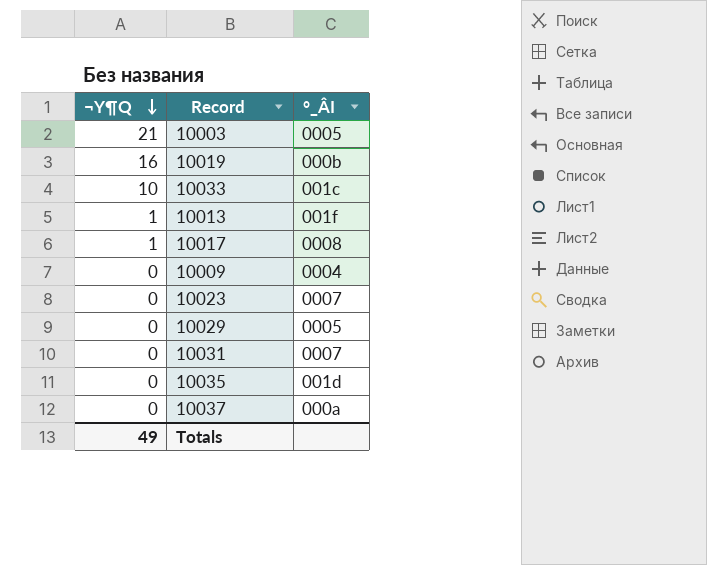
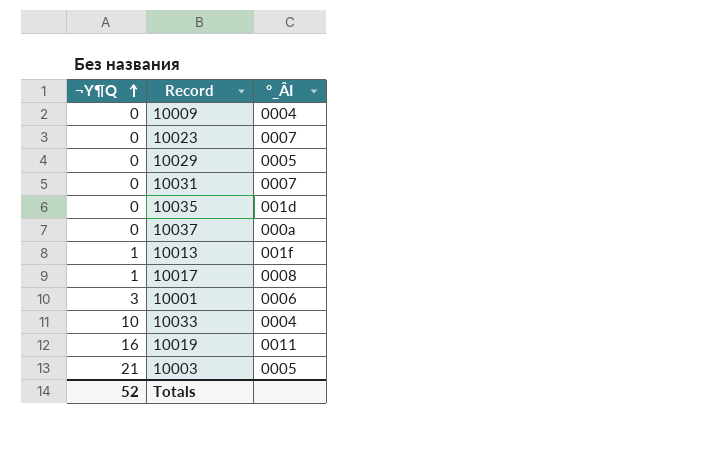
row order: ¬Y¶Q descending -> ¬Y¶Q ascending
row 10001: none -> 3 | 0006
10033 | °_ÂI: 001c -> 0004
10019 | °_ÂI: 000b -> 0011
Totals | ¬Y¶Q: 49 -> 52

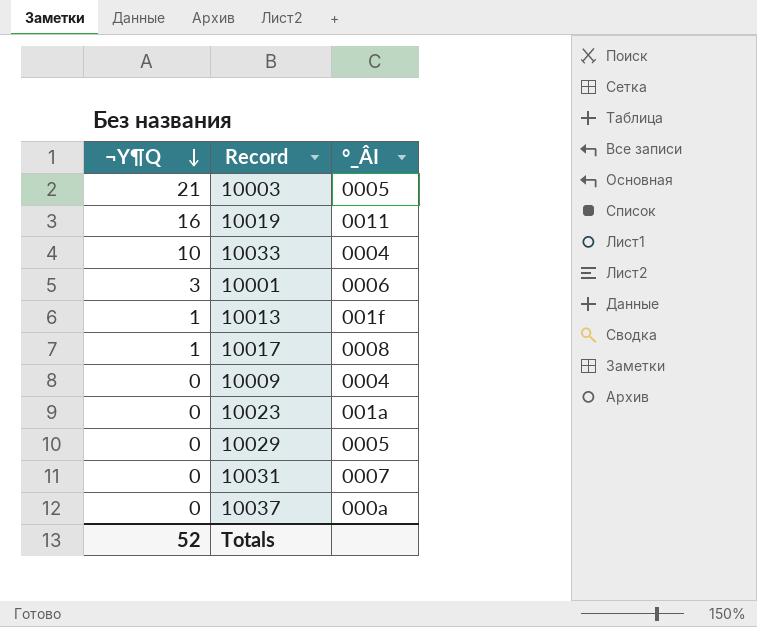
row order: ¬Y¶Q ascending -> ¬Y¶Q descending
row 10035: 0 | 001d -> none
10023 | °_ÂI: 0007 -> 001a

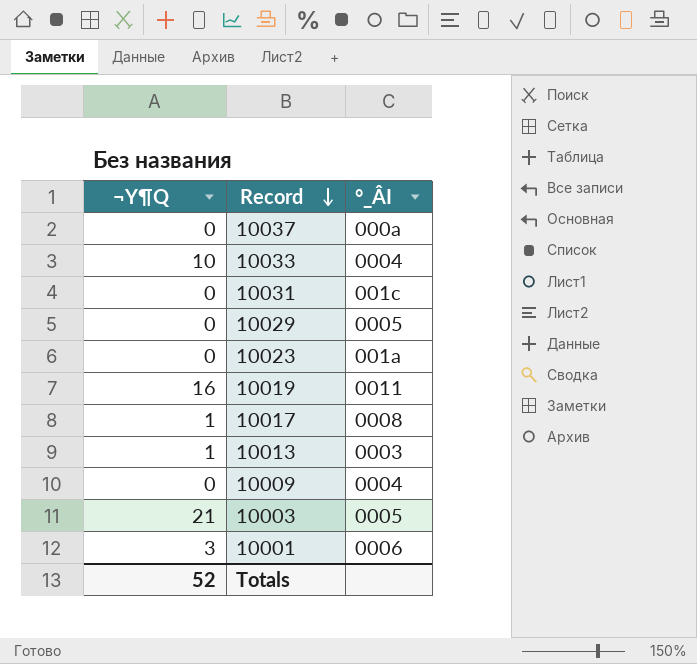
row order: ¬Y¶Q descending -> Record descending
10031 | °_ÂI: 0007 -> 001c
10013 | °_ÂI: 001f -> 0003

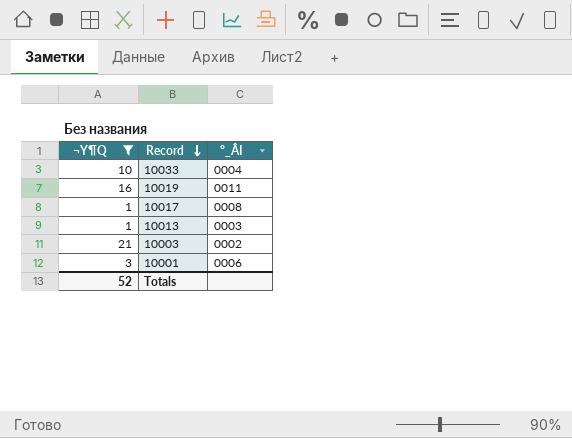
filter: none -> ¬Y¶Q != 0
10003 | °_ÂI: 0005 -> 0002

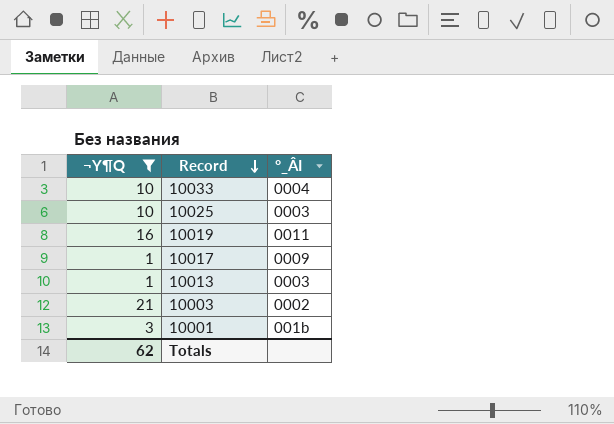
row 10025: none -> 10 | 0003
10017 | °_ÂI: 0008 -> 0009
10001 | °_ÂI: 0006 -> 001b
Totals | ¬Y¶Q: 52 -> 62

